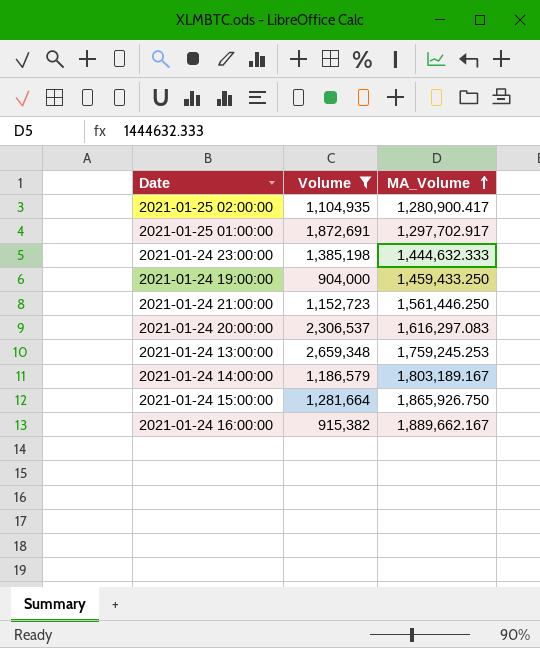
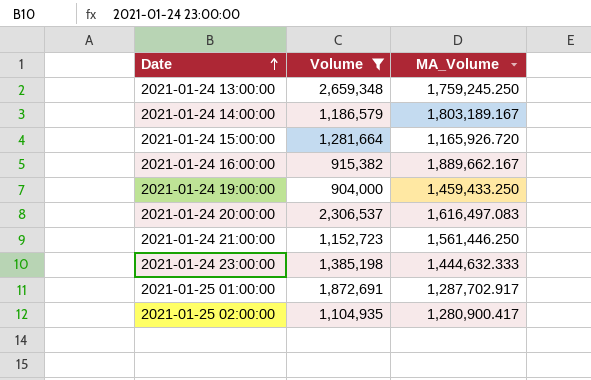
row order: MA_Volume ascending -> Date ascending
2021-01-24 13:00:00 | MA_Volume: 1,759,245.253 -> 1,759,245.250
2021-01-24 15:00:00 | MA_Volume: 1,865,926.750 -> 1,165,926.720
2021-01-24 20:00:00 | MA_Volume: 1,616,297.083 -> 1,616,497.083
2021-01-25 01:00:00 | MA_Volume: 1,297,702.917 -> 1,287,702.917

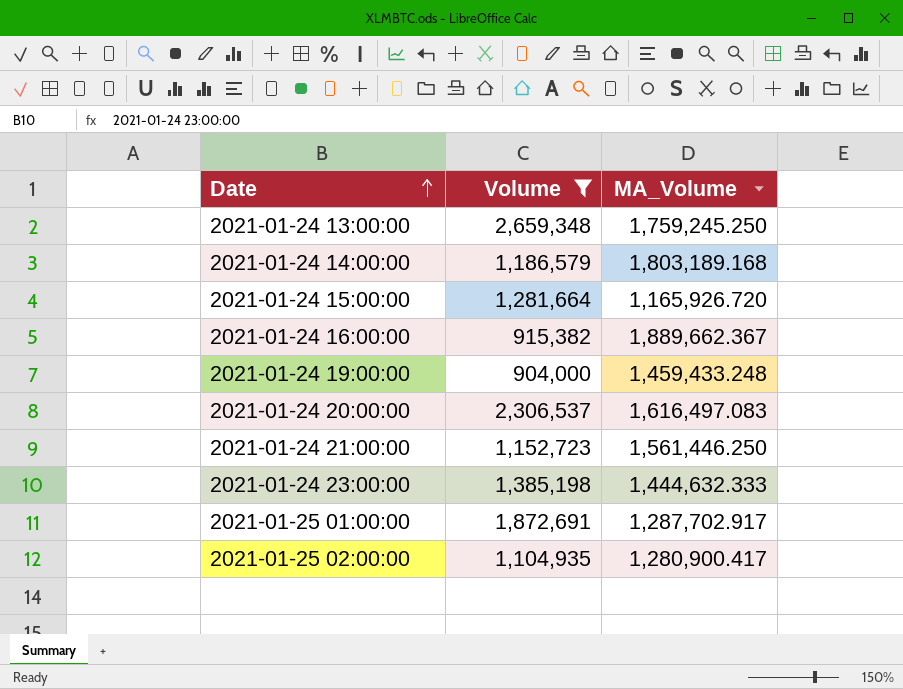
2021-01-24 14:00:00 | MA_Volume: 1,803,189.167 -> 1,803,189.168
2021-01-24 16:00:00 | MA_Volume: 1,889,662.167 -> 1,889,662.367
2021-01-24 19:00:00 | MA_Volume: 1,459,433.250 -> 1,459,433.248

